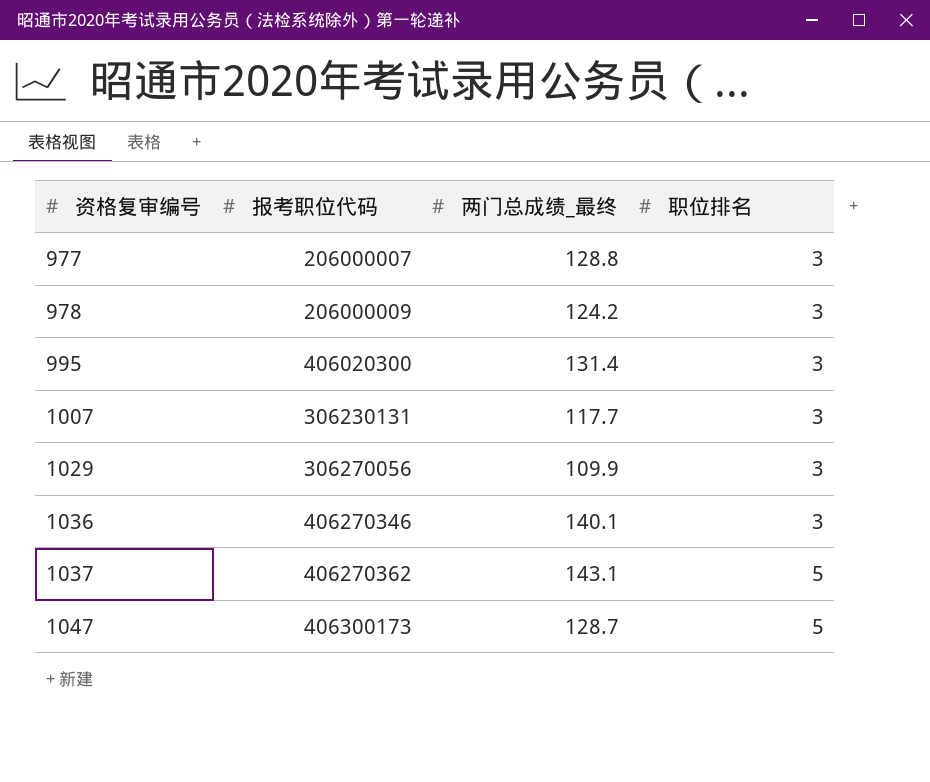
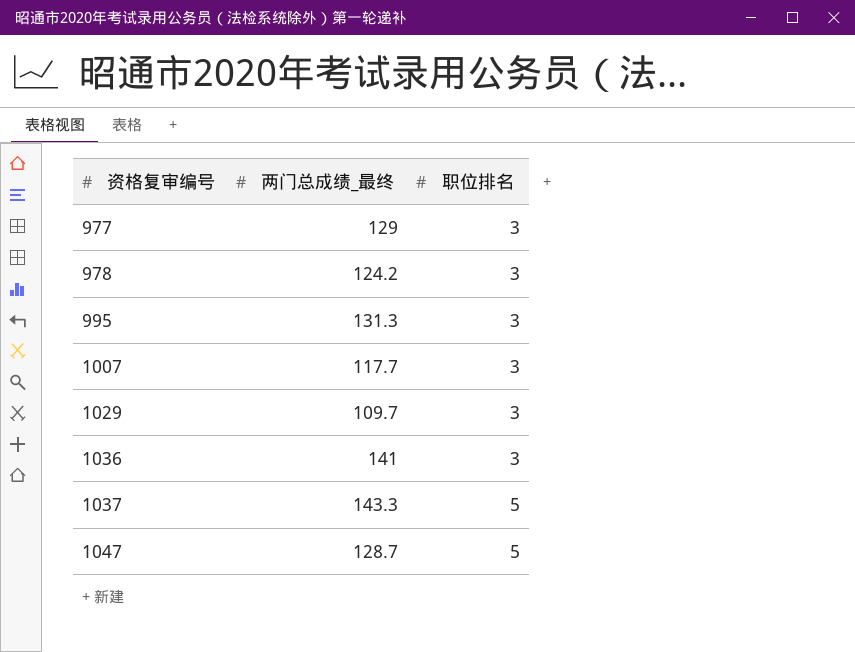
column 报考职位代码 | position: 2 -> none
977 | 两门总成绩_最终: 128.8 -> 129
995 | 两门总成绩_最终: 131.4 -> 131.3
1029 | 两门总成绩_最终: 109.9 -> 109.7
1036 | 两门总成绩_最终: 140.1 -> 141
1037 | 两门总成绩_最终: 143.1 -> 143.3

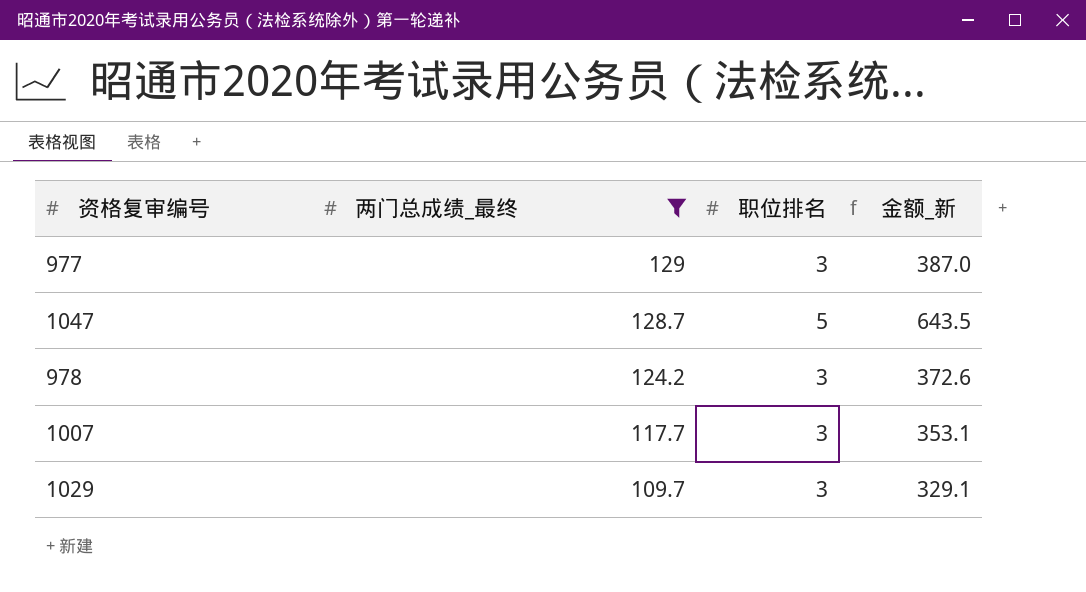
filter: none -> 两门总成绩_最终 <= 129
row order: 资格复审编号 ascending -> 两门总成绩_最终 descending
column 金额_新 | formula: none -> [两门总成绩_最终] * [职位排名]

